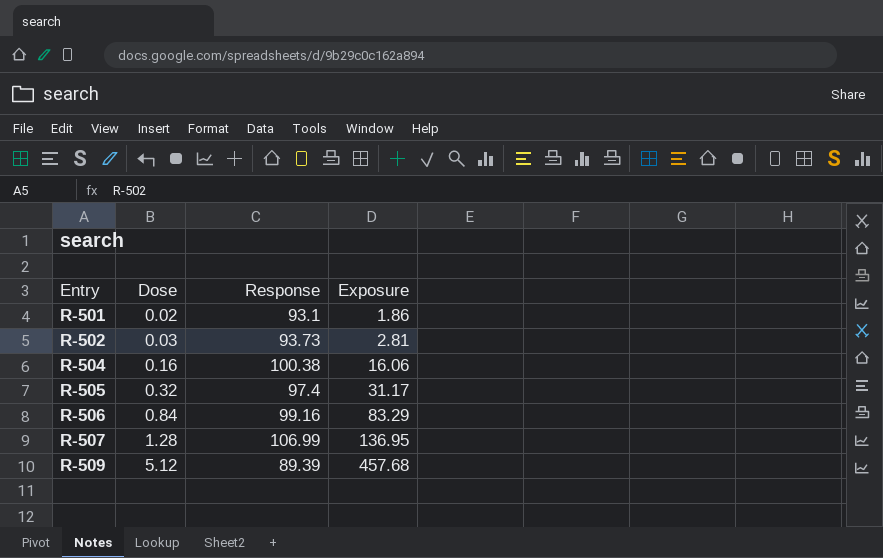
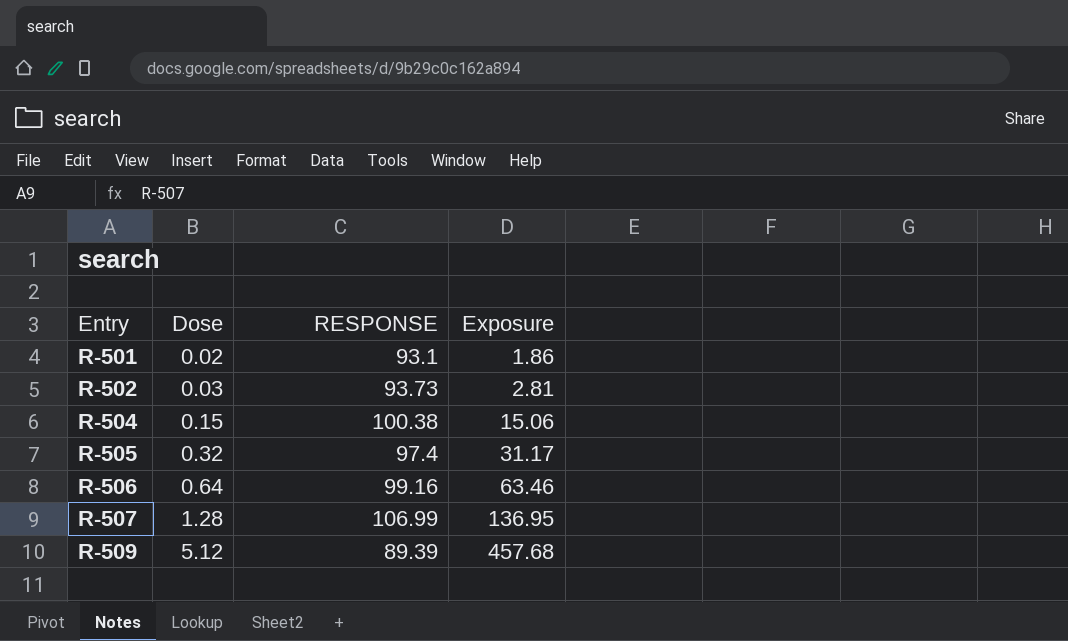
column name: Response -> RESPONSE
R-504 | Dose: 0.16 -> 0.15
R-504 | Exposure: 16.06 -> 15.06
R-506 | Dose: 0.84 -> 0.64
R-506 | Exposure: 83.29 -> 63.46

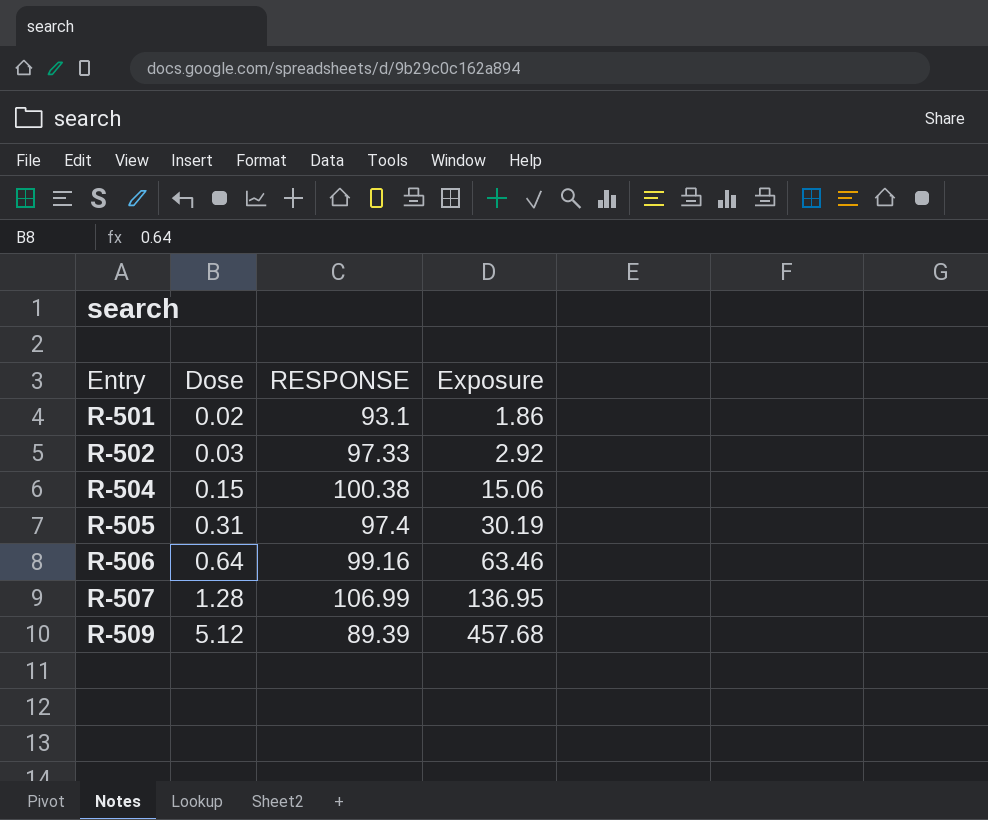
R-502 | RESPONSE: 93.73 -> 97.33
R-502 | Exposure: 2.81 -> 2.92
R-505 | Dose: 0.32 -> 0.31
R-505 | Exposure: 31.17 -> 30.19

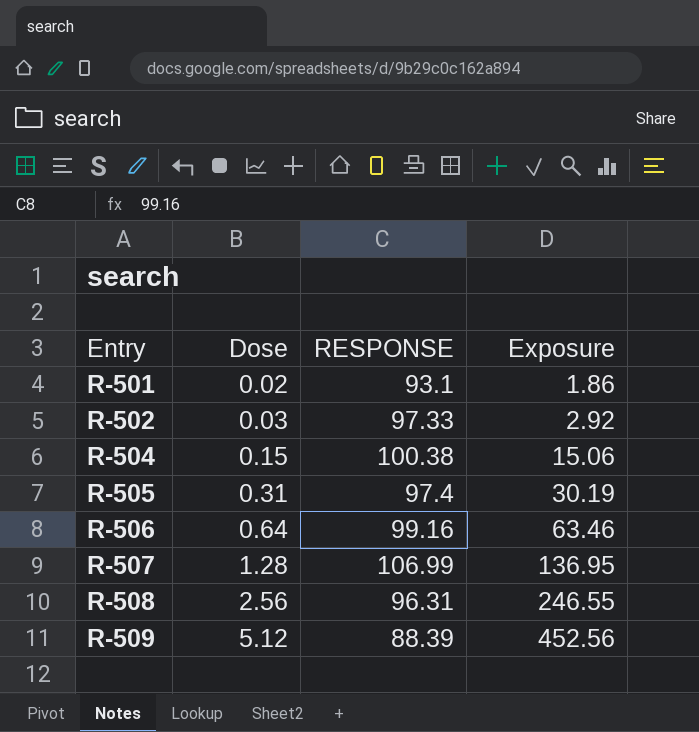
row R-508: none -> 2.56 | 96.31 | 246.55
R-509 | RESPONSE: 89.39 -> 88.39
R-509 | Exposure: 457.68 -> 452.56

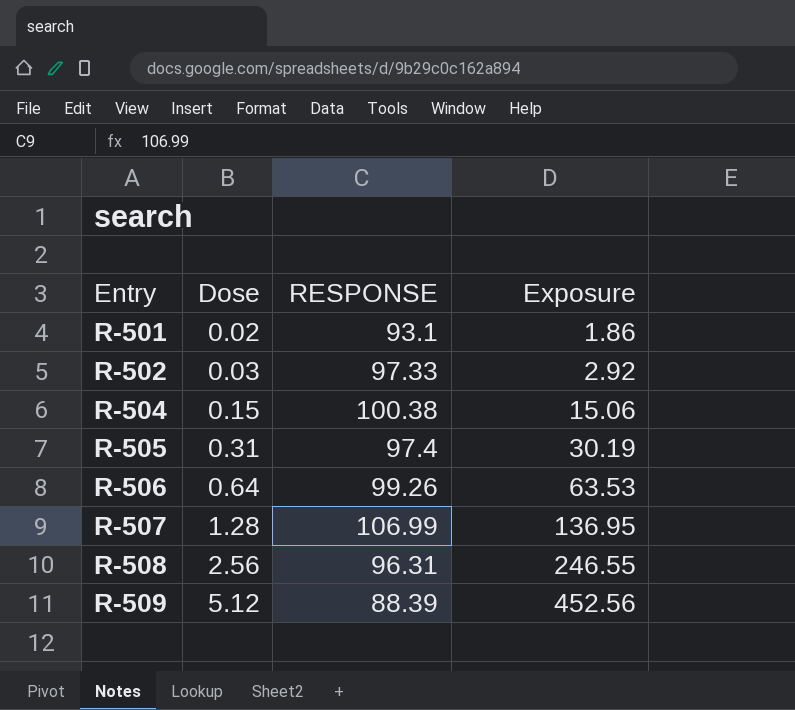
R-506 | RESPONSE: 99.16 -> 99.26
R-506 | Exposure: 63.46 -> 63.53

